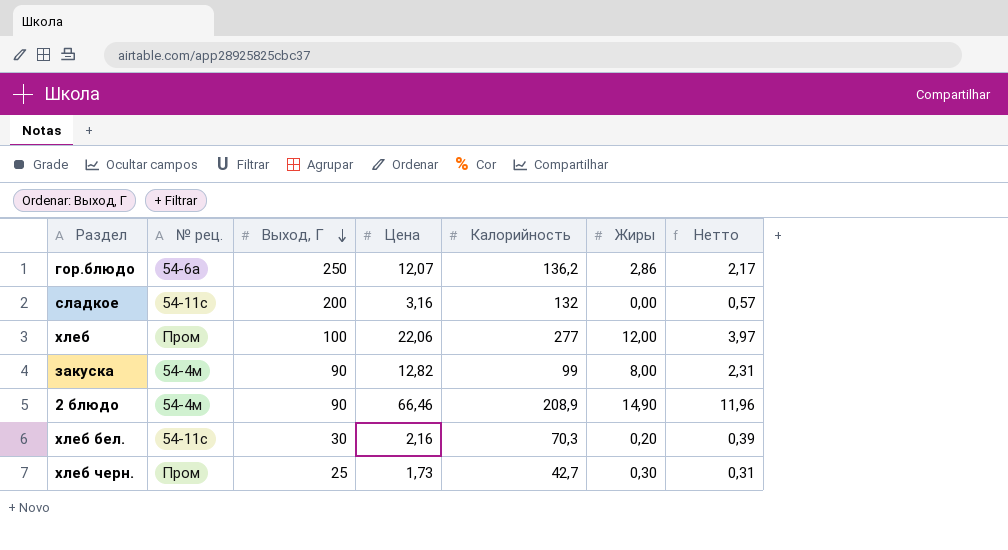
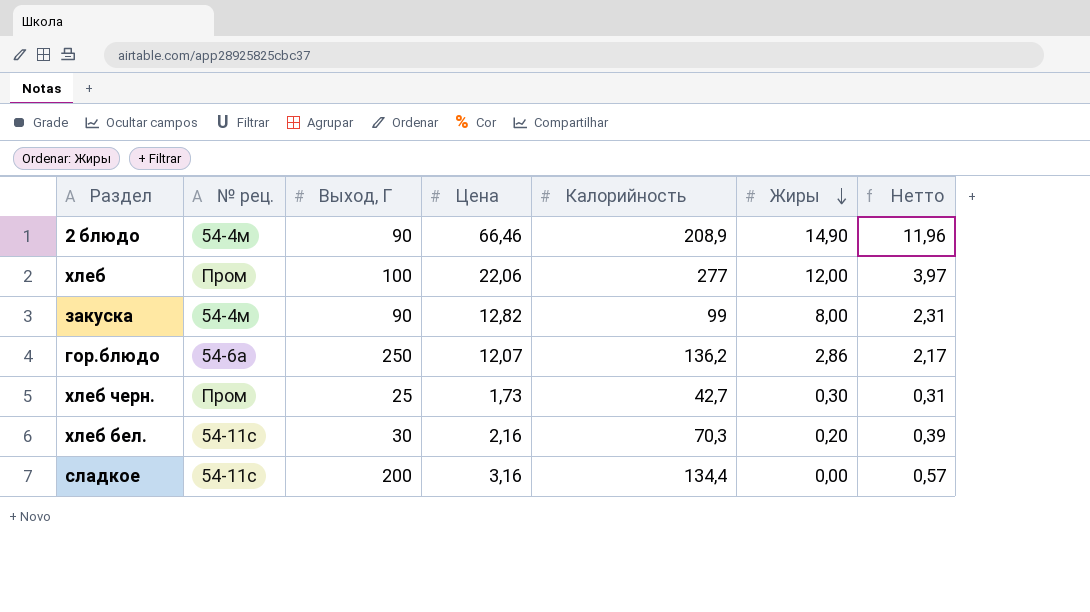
row order: Выход, Г descending -> Жиры descending
сладкое | Калорийность: 132 -> 134,4

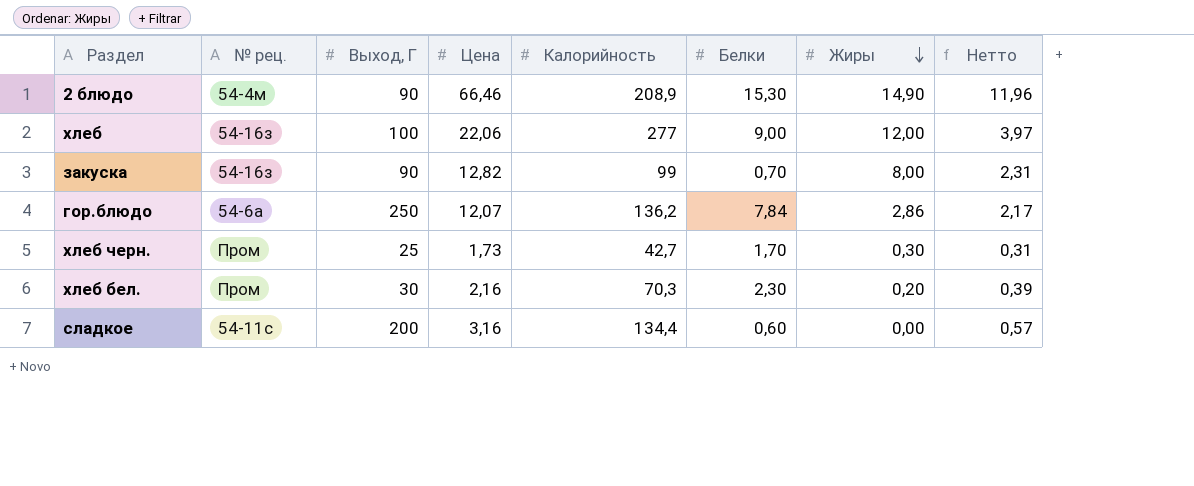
column Белки | position: none -> 6
хлеб | № рец.: Пром -> 54-16з
закуска | № рец.: 54-4м -> 54-16з
хлеб бел. | № рец.: 54-11с -> Пром

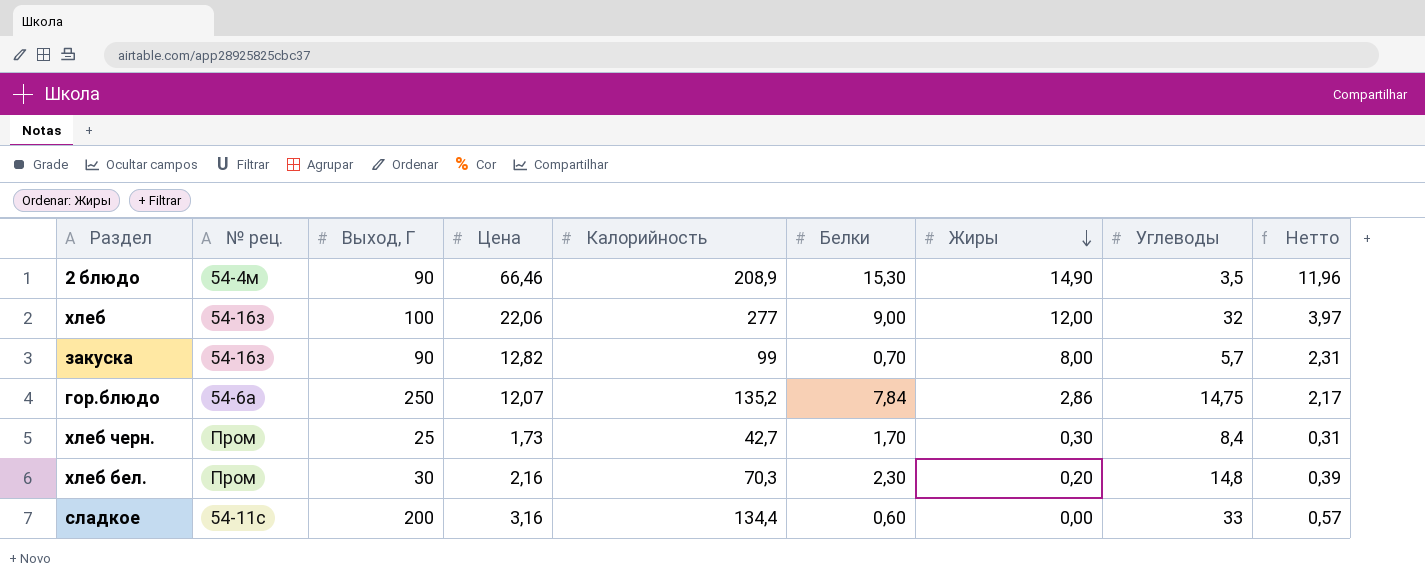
column Углеводы | position: none -> 8
гор.блюдо | Калорийность: 136,2 -> 135,2

